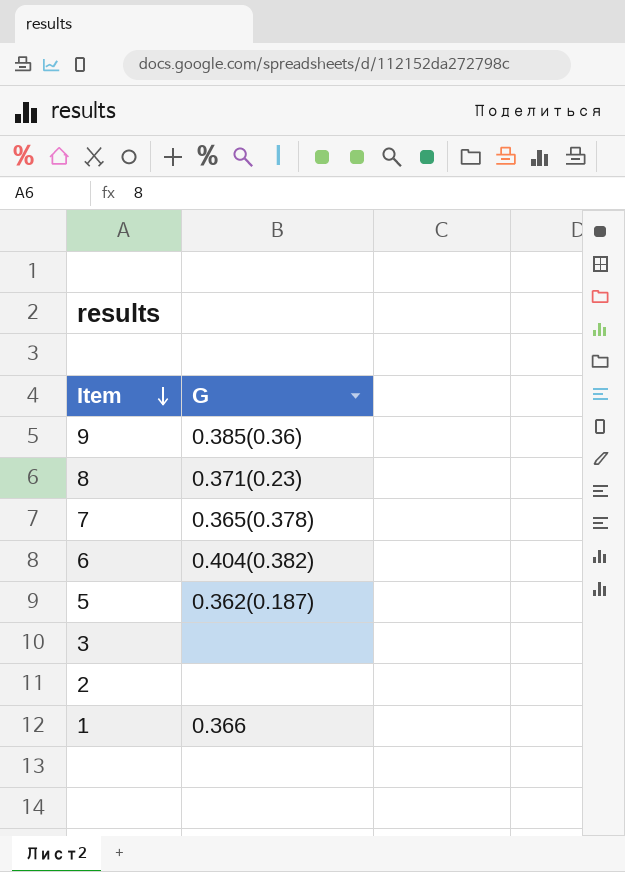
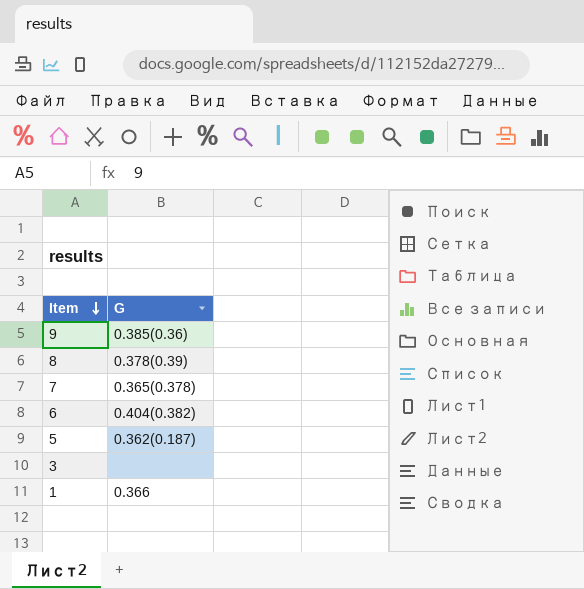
row 2: none -> none
8 | G: 0.371(0.23) -> 0.378(0.39)

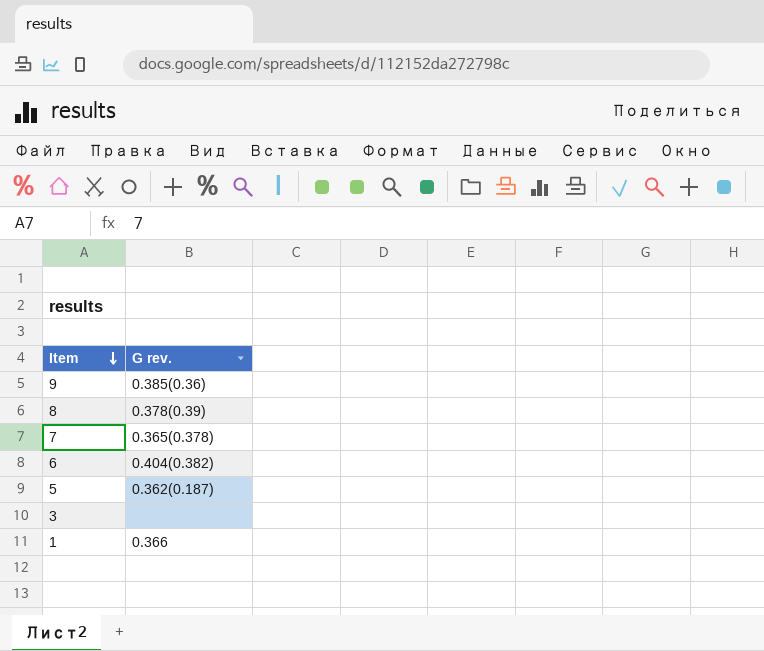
column name: G -> G rev.

